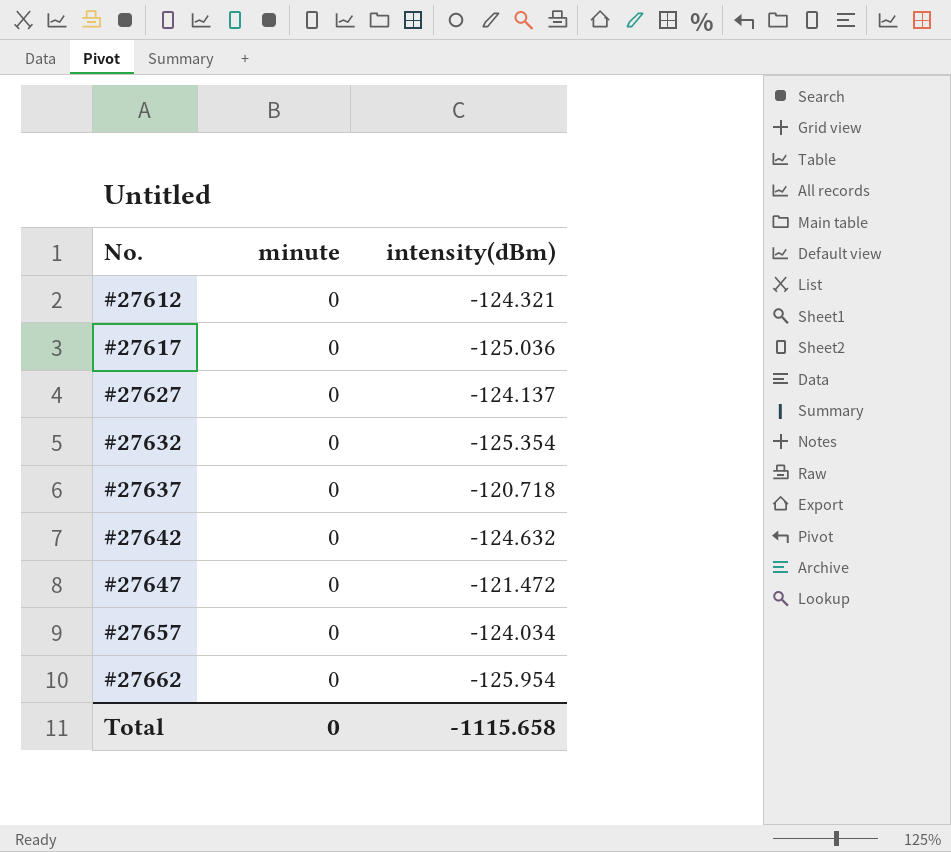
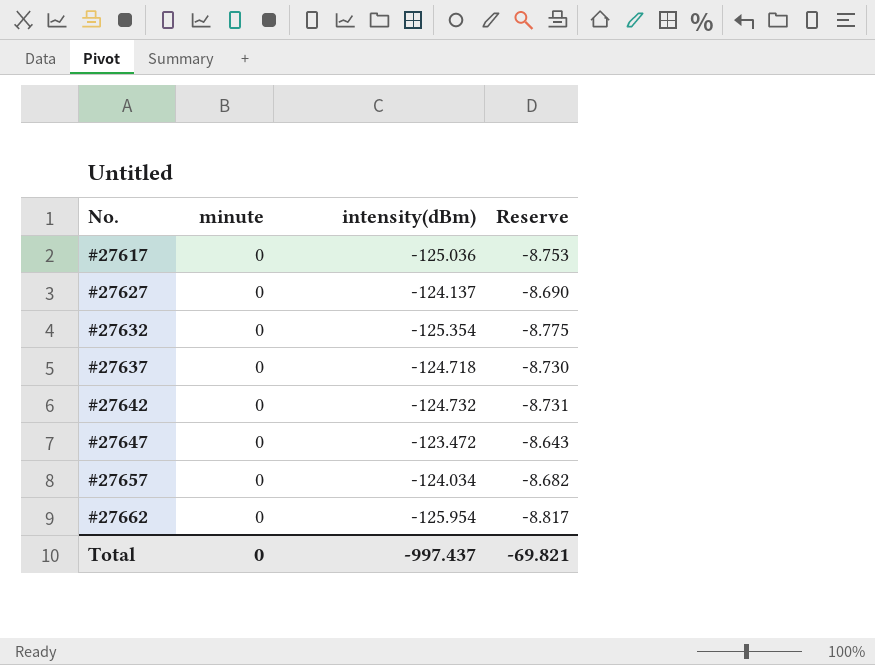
column Reserve | formula: none -> [intensity(dBm)] * 0.07
row #27612: 0 | -124.321 -> none
#27637 | intensity(dBm): -120.718 -> -124.718
#27642 | intensity(dBm): -124.632 -> -124.732
#27647 | intensity(dBm): -121.472 -> -123.472
Total | intensity(dBm): -1115.658 -> -997.437

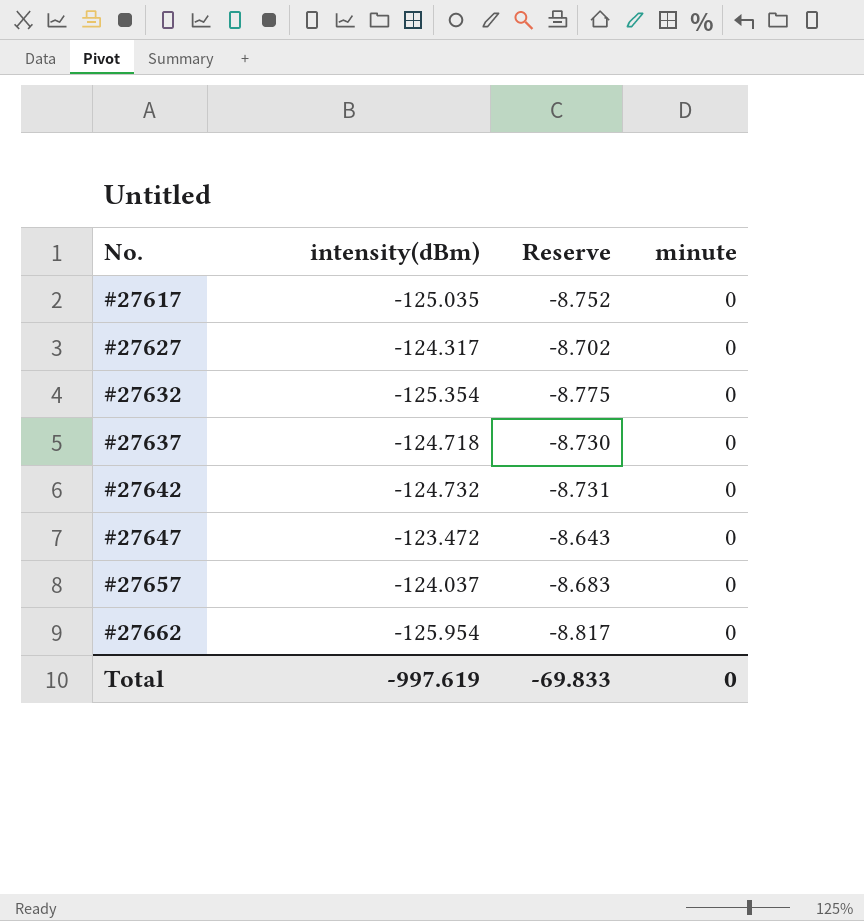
column minute | position: 2 -> 4
#27617 | intensity(dBm): -125.036 -> -125.035
#27617 | Reserve: -8.753 -> -8.752
#27627 | intensity(dBm): -124.137 -> -124.317
#27627 | Reserve: -8.690 -> -8.702
#27657 | intensity(dBm): -124.034 -> -124.037
#27657 | Reserve: -8.682 -> -8.683
Total | intensity(dBm): -997.437 -> -997.619
Total | Reserve: -69.821 -> -69.833

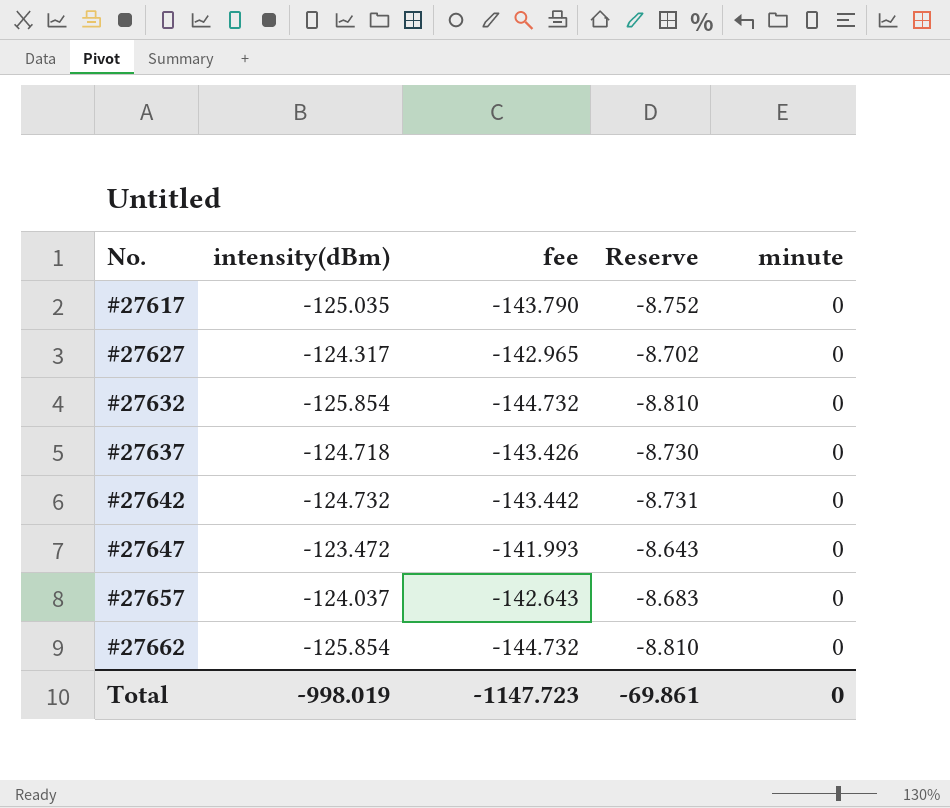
column fee | formula: none -> [intensity(dBm)] * 1.15
#27632 | intensity(dBm): -125.354 -> -125.854
#27632 | Reserve: -8.775 -> -8.810
#27662 | intensity(dBm): -125.954 -> -125.854
#27662 | Reserve: -8.817 -> -8.810
Total | intensity(dBm): -997.619 -> -998.019
Total | Reserve: -69.833 -> -69.861

